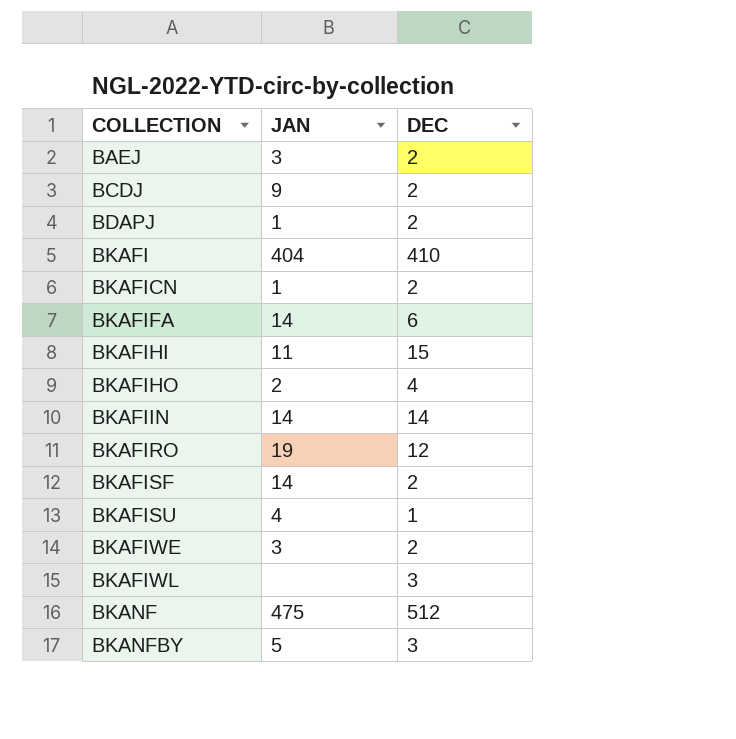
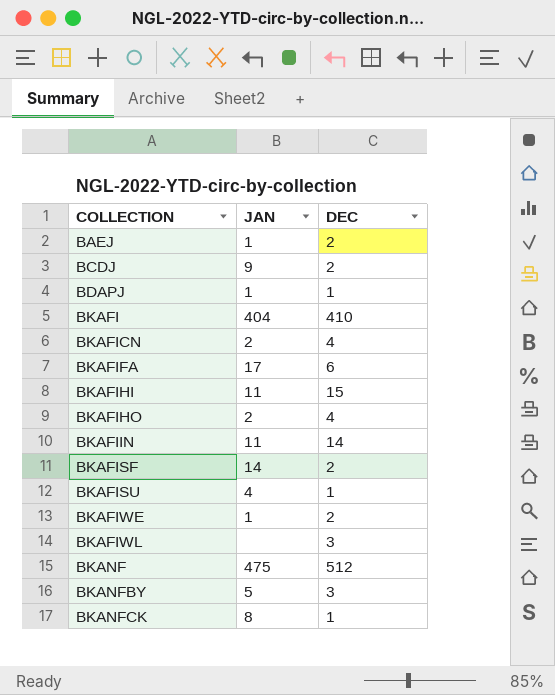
row BKAFIRO: 19 | 12 -> none
BAEJ | JAN: 3 -> 1
BDAPJ | DEC: 2 -> 1
BKAFICN | JAN: 1 -> 2
BKAFICN | DEC: 2 -> 4
BKAFIFA | JAN: 14 -> 17
BKAFIIN | JAN: 14 -> 11
BKAFIWE | JAN: 3 -> 1
row BKANFCK: none -> 8 | 1

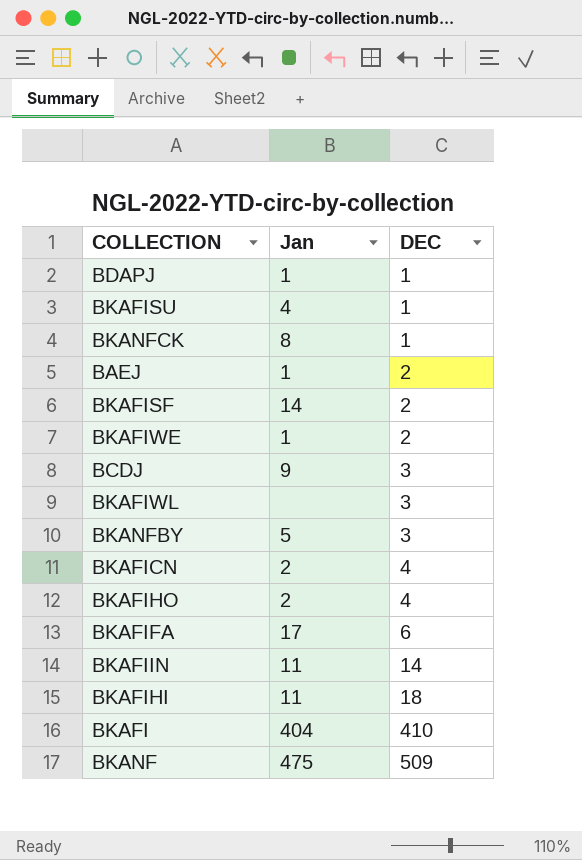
row order: COLLECTION ascending -> DEC ascending
column name: JAN -> Jan
BCDJ | DEC: 2 -> 3
BKAFIHI | DEC: 15 -> 18
BKANF | DEC: 512 -> 509

